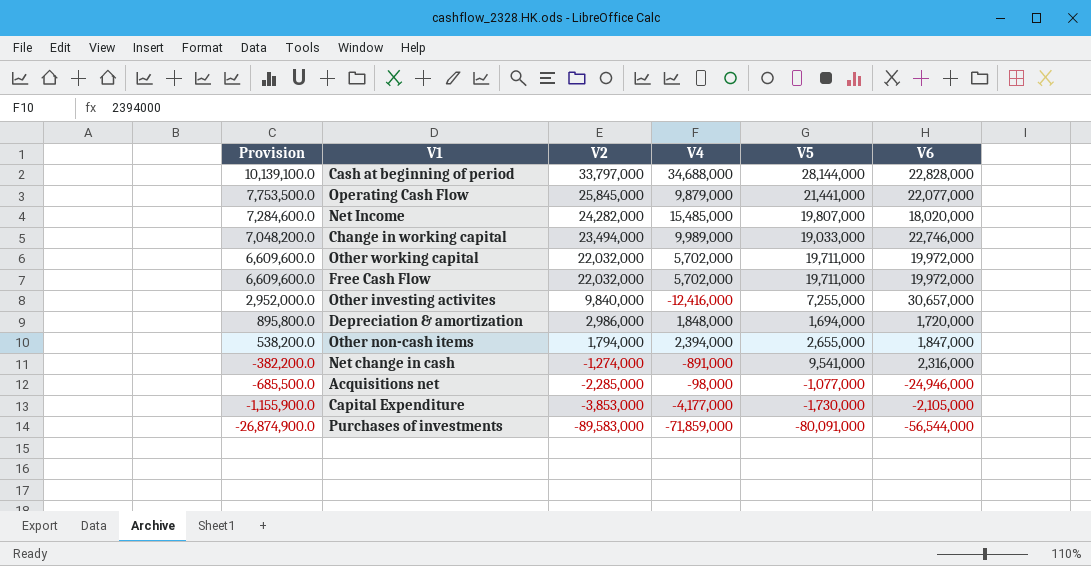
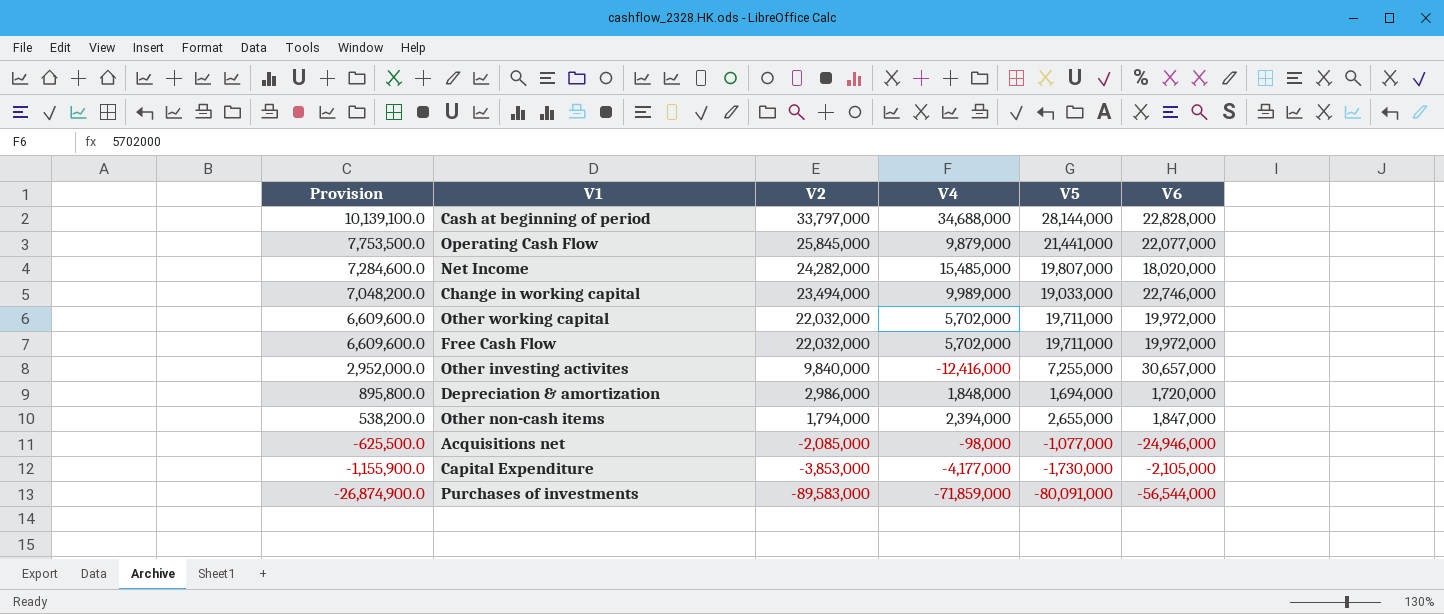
row Net change in cash: -382,200.0 | -1,274,000 | -891,000 | 9,541,000 | 2,316,000 -> none
Acquisitions net | Provision: -685,500.0 -> -625,500.0
Acquisitions net | V2: -2,285,000 -> -2,085,000

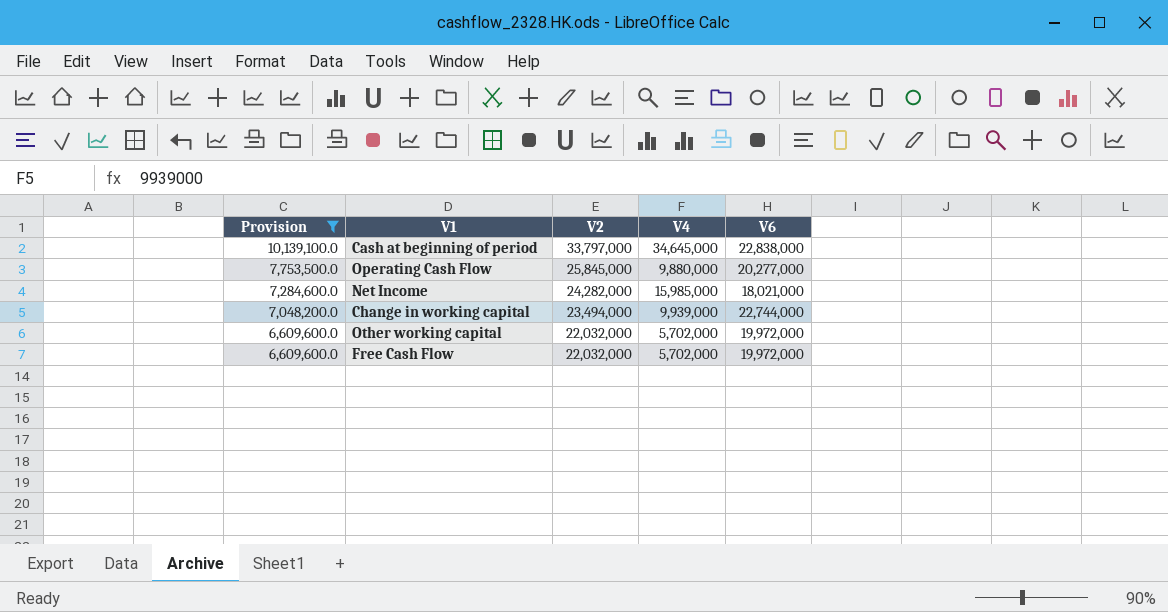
filter: none -> Provision >= 6,609,600.0
column V5 | position: 5 -> none
Cash at beginning of period | V4: 34,688,000 -> 34,645,000
Cash at beginning of period | V6: 22,828,000 -> 22,838,000
Operating Cash Flow | V4: 9,879,000 -> 9,880,000
Operating Cash Flow | V6: 22,077,000 -> 20,277,000
Net Income | V4: 15,485,000 -> 15,985,000
Net Income | V6: 18,020,000 -> 18,021,000
Change in working capital | V4: 9,989,000 -> 9,939,000
Change in working capital | V6: 22,746,000 -> 22,744,000

